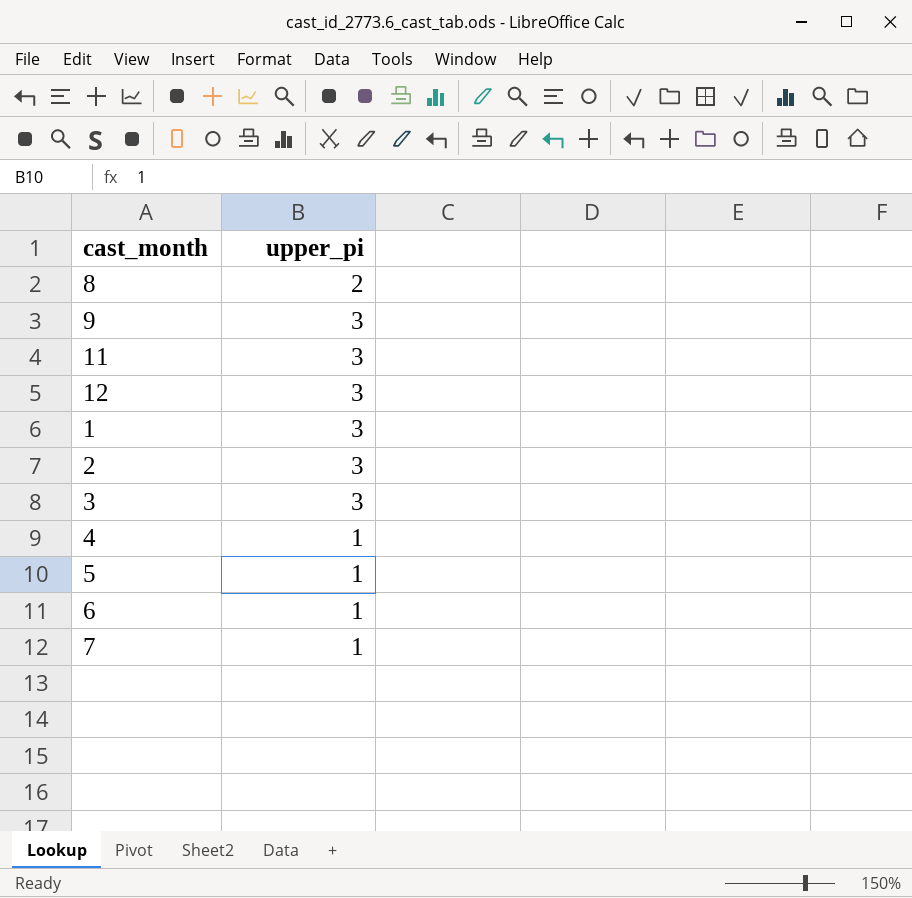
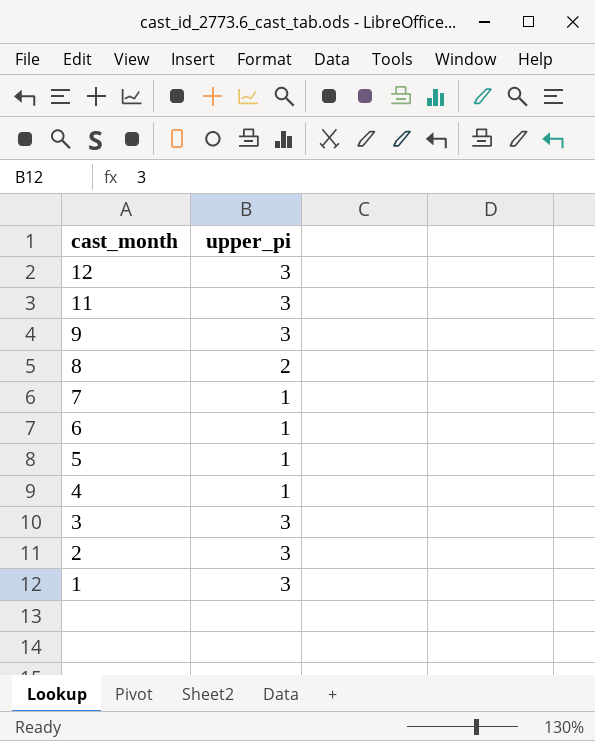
row order: none -> cast_month descending

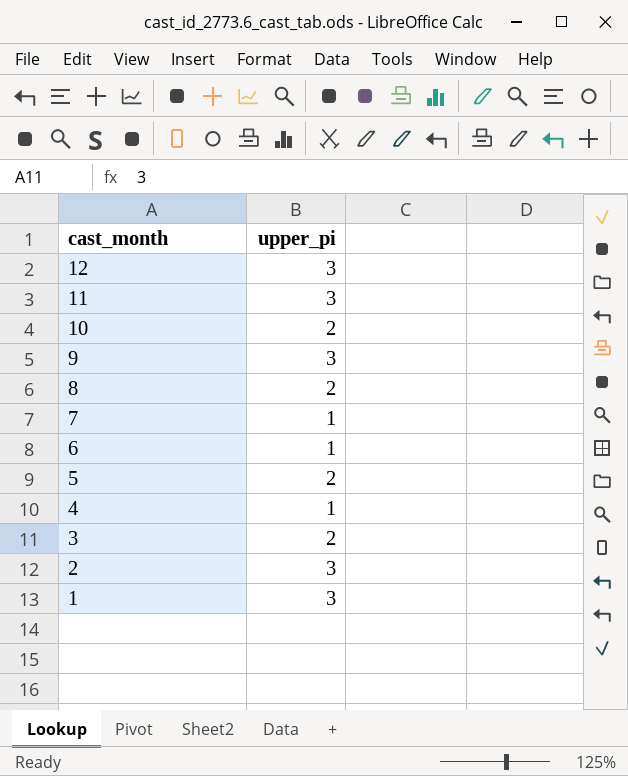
row 10: none -> 2
5 | upper_pi: 1 -> 2
3 | upper_pi: 3 -> 2

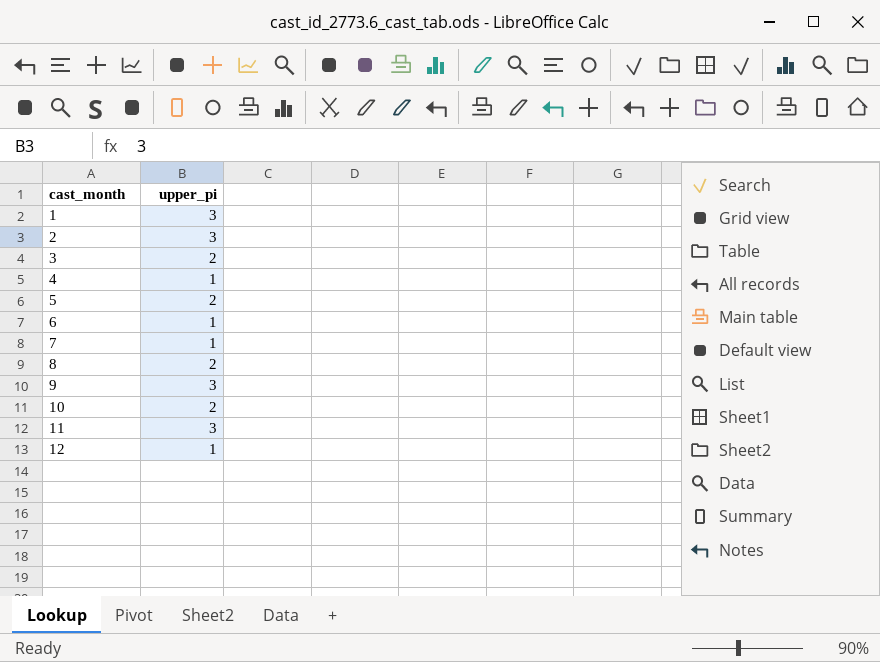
row order: cast_month descending -> cast_month ascending
12 | upper_pi: 3 -> 1

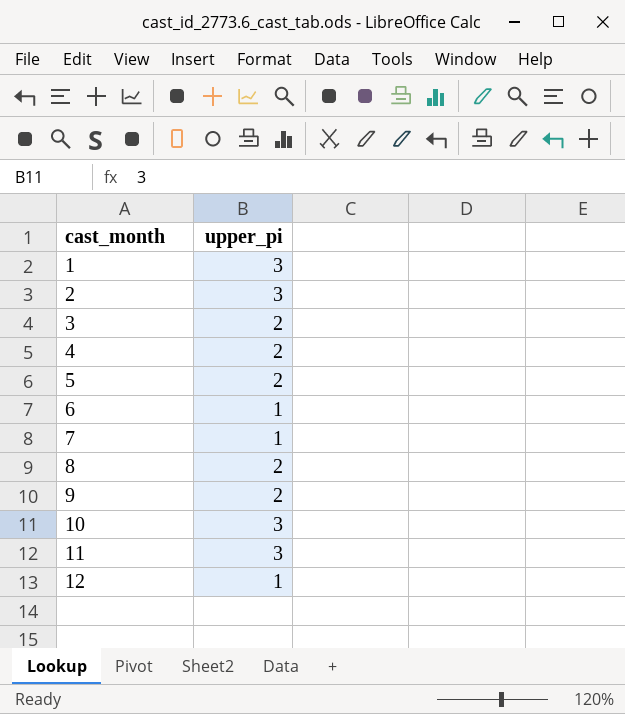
4 | upper_pi: 1 -> 2
9 | upper_pi: 3 -> 2
10 | upper_pi: 2 -> 3

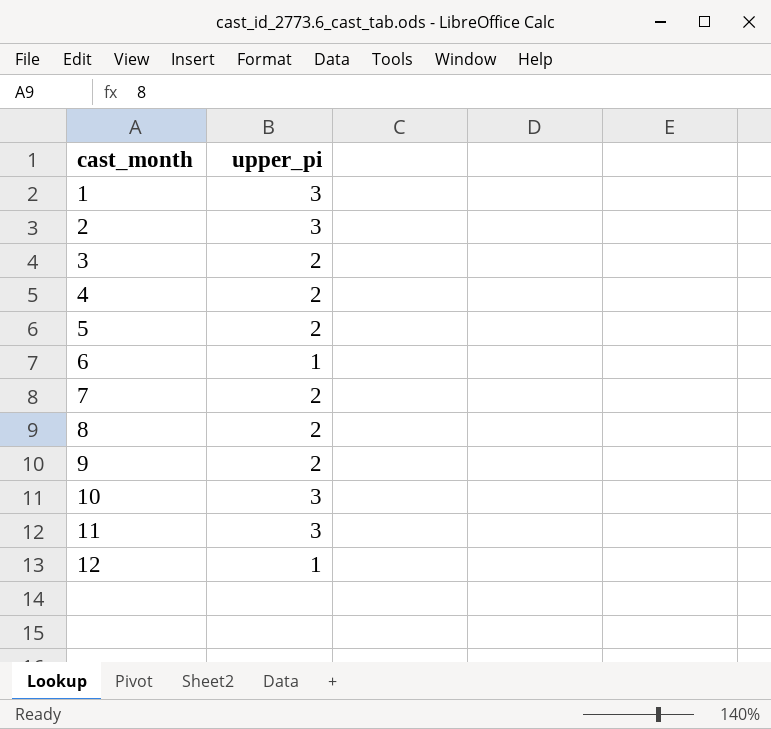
7 | upper_pi: 1 -> 2

